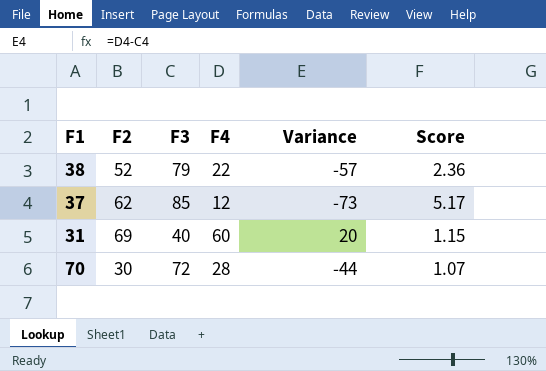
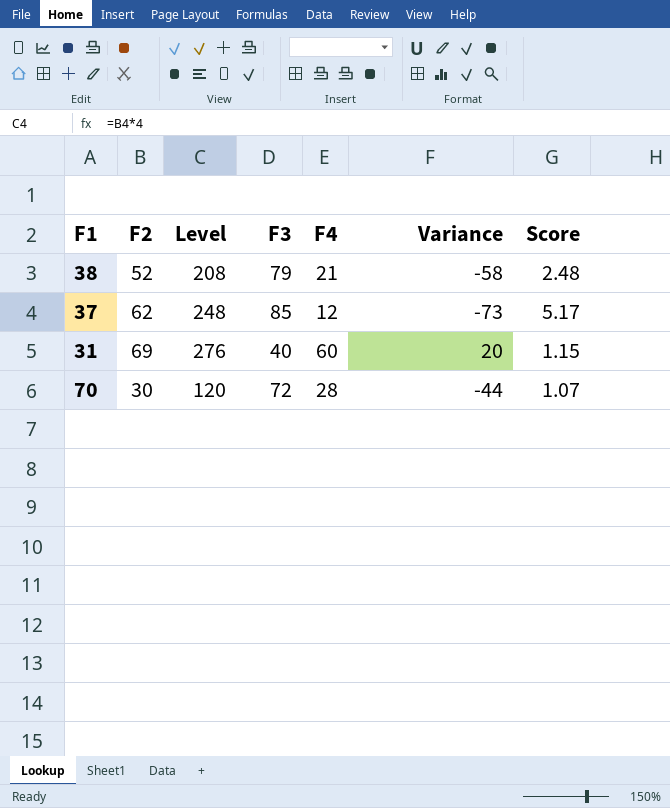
column Level | formula: none -> [F2] * 4
38 | F4: 22 -> 21
38 | Variance: -57 -> -58
38 | Score: 2.36 -> 2.48

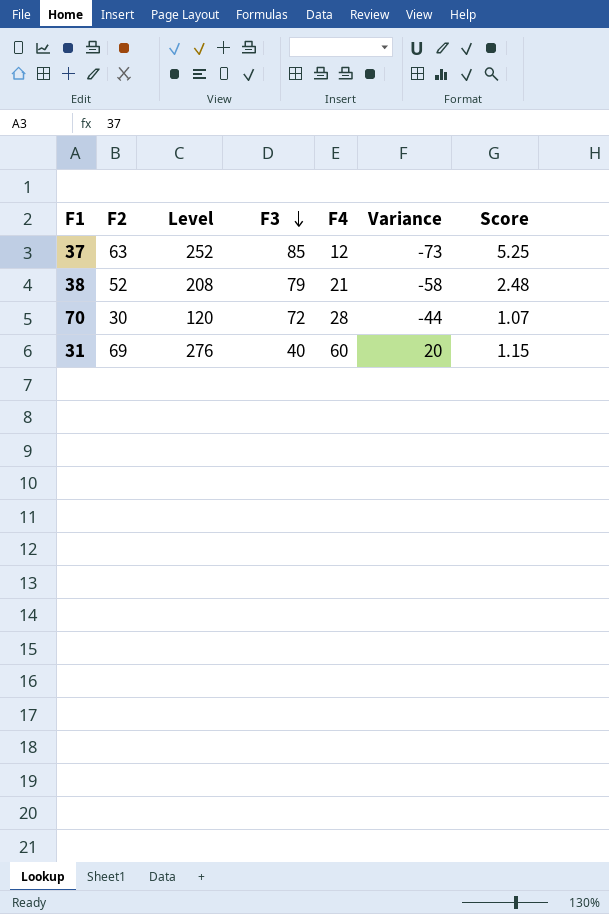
row order: none -> F3 descending
37 | F2: 62 -> 63
37 | Level: 248 -> 252
37 | Score: 5.17 -> 5.25

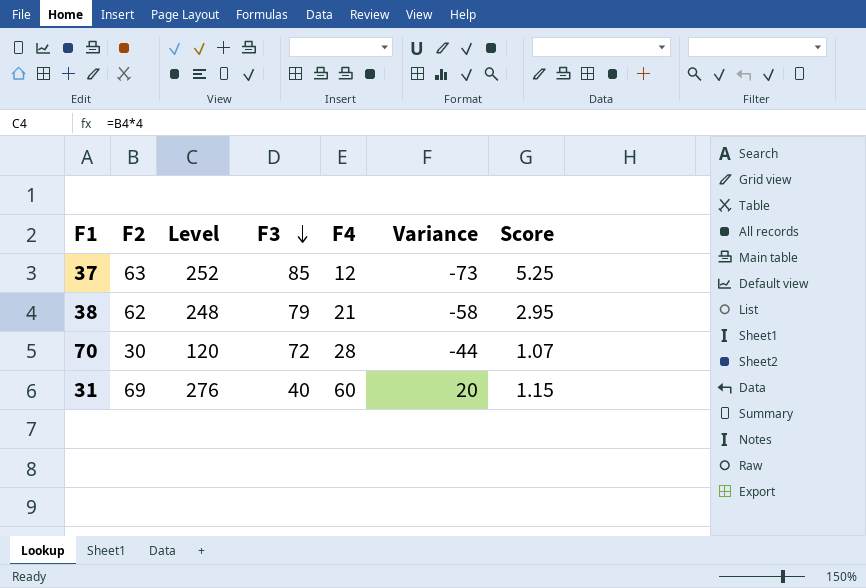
38 | F2: 52 -> 62
38 | Level: 208 -> 248
38 | Score: 2.48 -> 2.95

